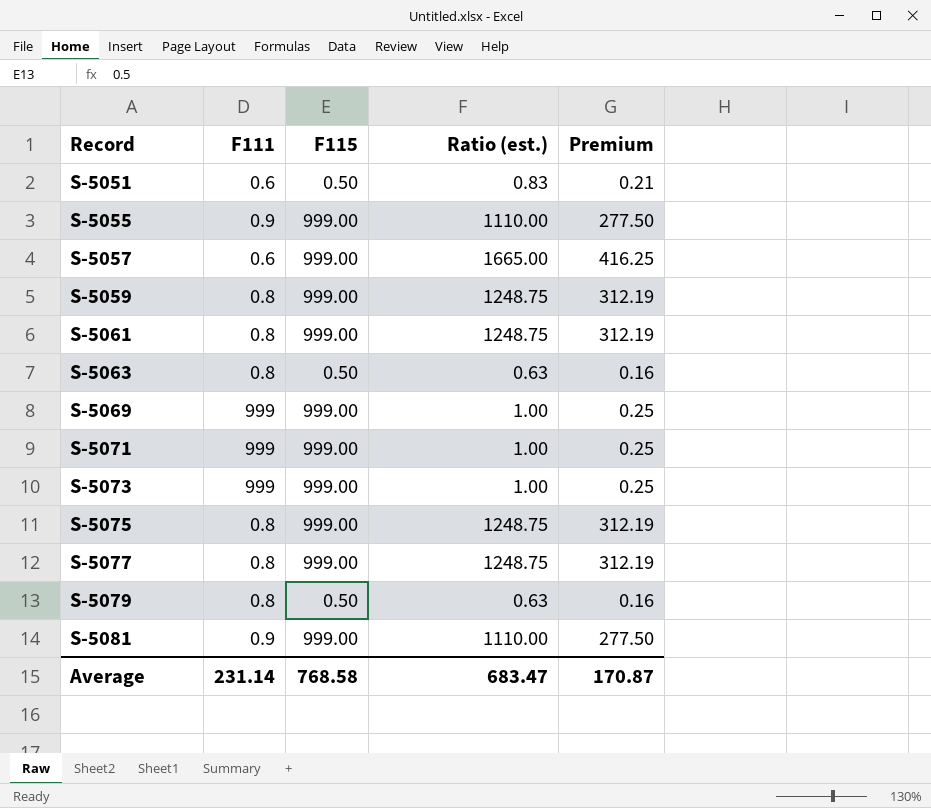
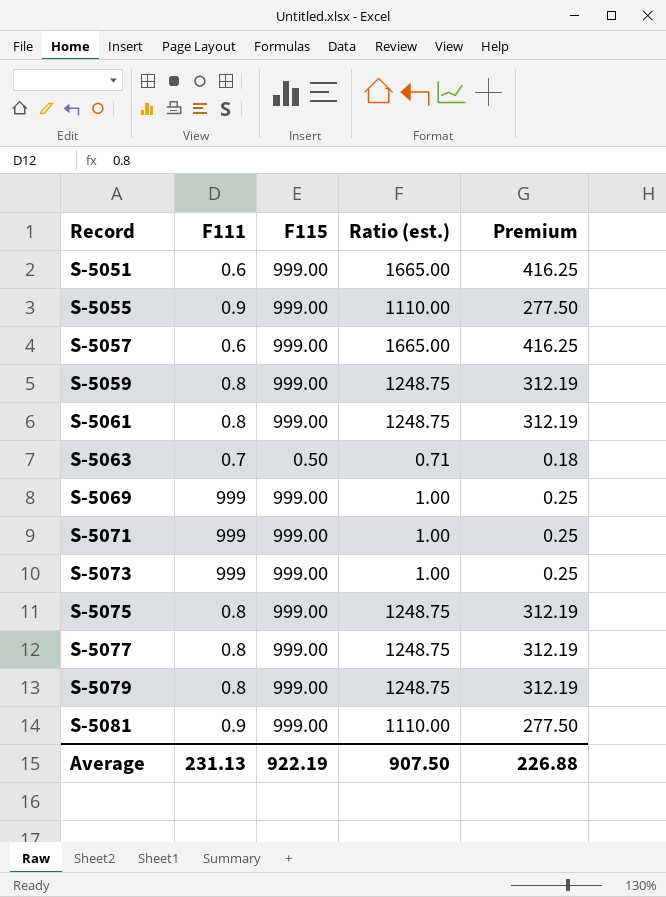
S-5051 | F115: 0.50 -> 999.00
S-5051 | Ratio (est.): 0.83 -> 1665.00
S-5051 | Premium: 0.21 -> 416.25
S-5063 | F111: 0.8 -> 0.7
S-5063 | Ratio (est.): 0.63 -> 0.71
S-5063 | Premium: 0.16 -> 0.18
S-5079 | F115: 0.50 -> 999.00
S-5079 | Ratio (est.): 0.63 -> 1248.75
S-5079 | Premium: 0.16 -> 312.19
Average | F111: 231.14 -> 231.13
Average | F115: 768.58 -> 922.19
Average | Ratio (est.): 683.47 -> 907.50
Average | Premium: 170.87 -> 226.88

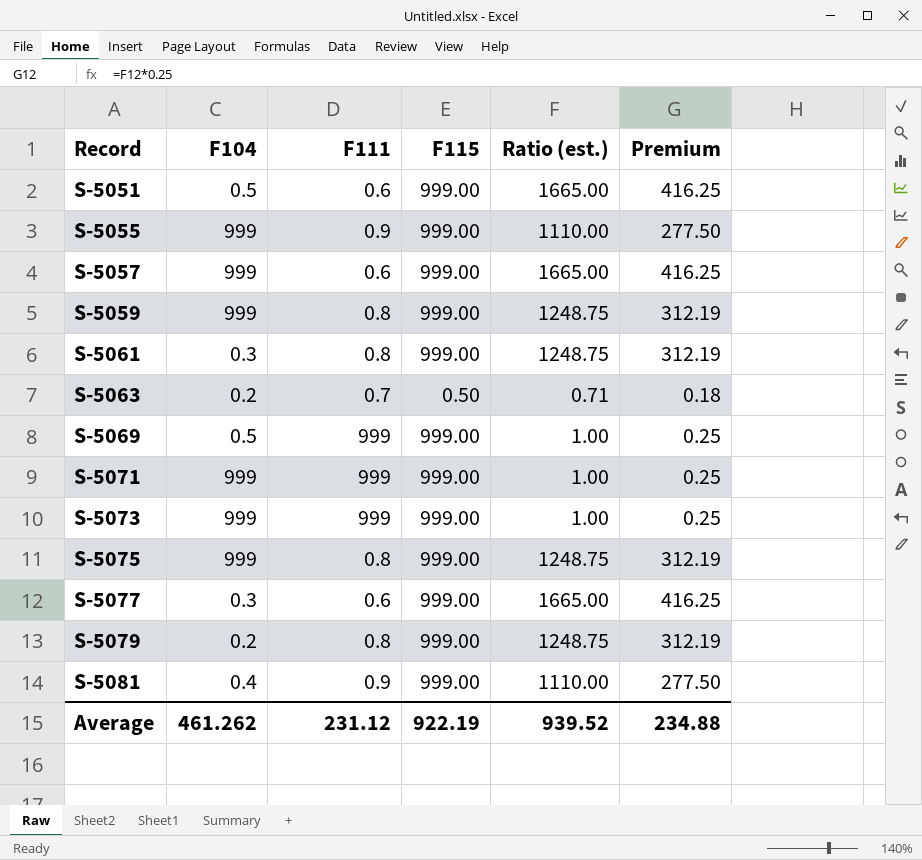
column F104 | position: none -> 2
S-5077 | F111: 0.8 -> 0.6
S-5077 | Ratio (est.): 1248.75 -> 1665.00
S-5077 | Premium: 312.19 -> 416.25
Average | F111: 231.13 -> 231.12
Average | Ratio (est.): 907.50 -> 939.52
Average | Premium: 226.88 -> 234.88

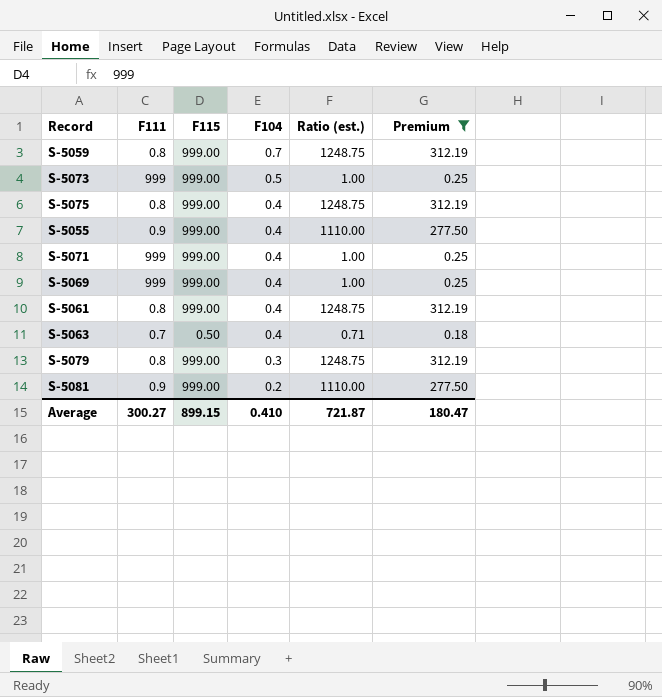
filter: none -> Premium != 416.25
row order: Record ascending -> F104 descending
column F104 | position: 2 -> 4
S-5059 | F104: 999 -> 0.7
S-5073 | F104: 999 -> 0.5
S-5075 | F104: 999 -> 0.4
S-5055 | F104: 999 -> 0.4
S-5071 | F104: 999 -> 0.4
S-5069 | F104: 0.5 -> 0.4
S-5061 | F104: 0.3 -> 0.4
S-5063 | F104: 0.2 -> 0.4
S-5079 | F104: 0.2 -> 0.3
S-5081 | F104: 0.4 -> 0.2
Average | F111: 231.12 -> 300.27
Average | F115: 922.19 -> 899.15
Average | F104: 461.262 -> 0.410
Average | Ratio (est.): 939.52 -> 721.87
Average | Premium: 234.88 -> 180.47

